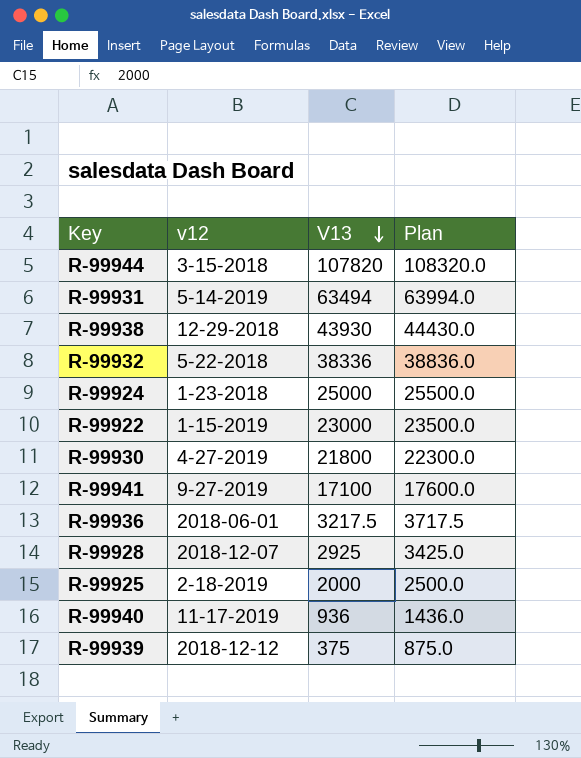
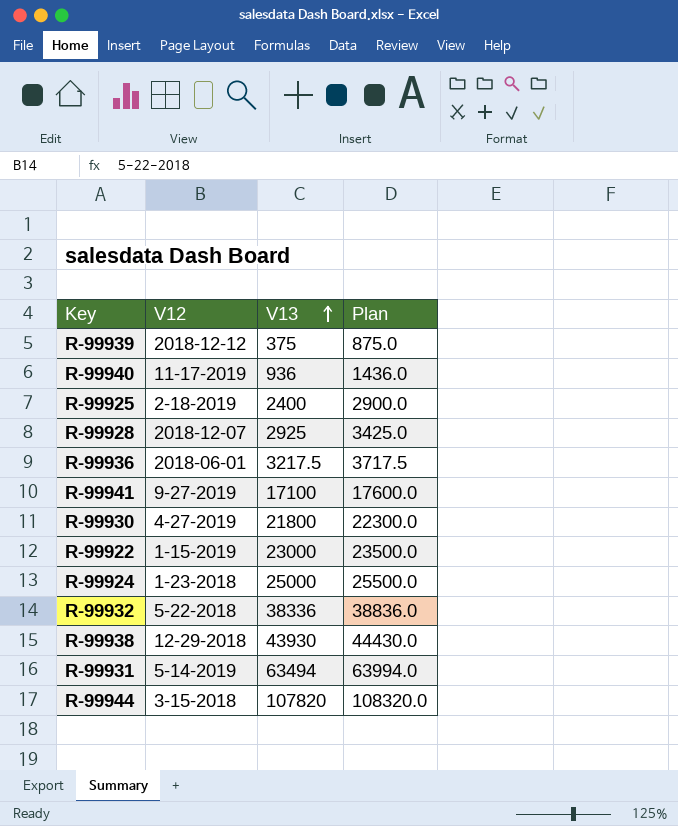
row order: V13 descending -> V13 ascending
column name: v12 -> V12
R-99925 | V13: 2000 -> 2400
R-99925 | Plan: 2500.0 -> 2900.0

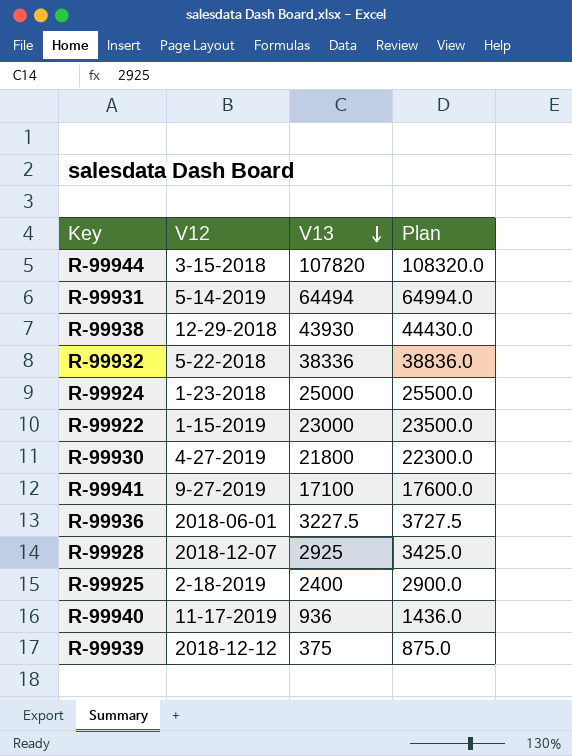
row order: V13 ascending -> V13 descending
R-99931 | V13: 63494 -> 64494
R-99931 | Plan: 63994.0 -> 64994.0
R-99936 | V13: 3217.5 -> 3227.5
R-99936 | Plan: 3717.5 -> 3727.5

